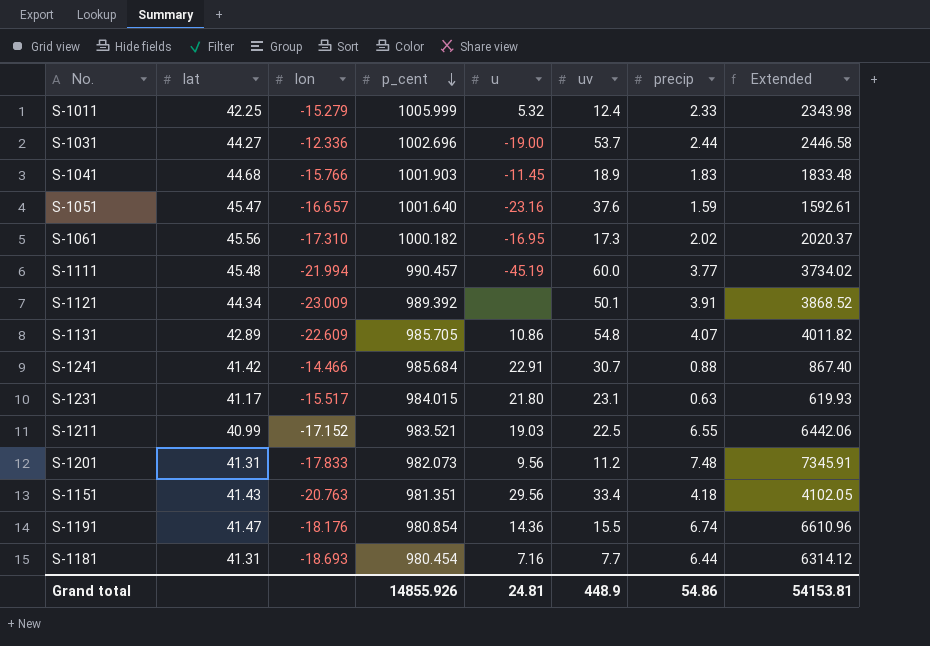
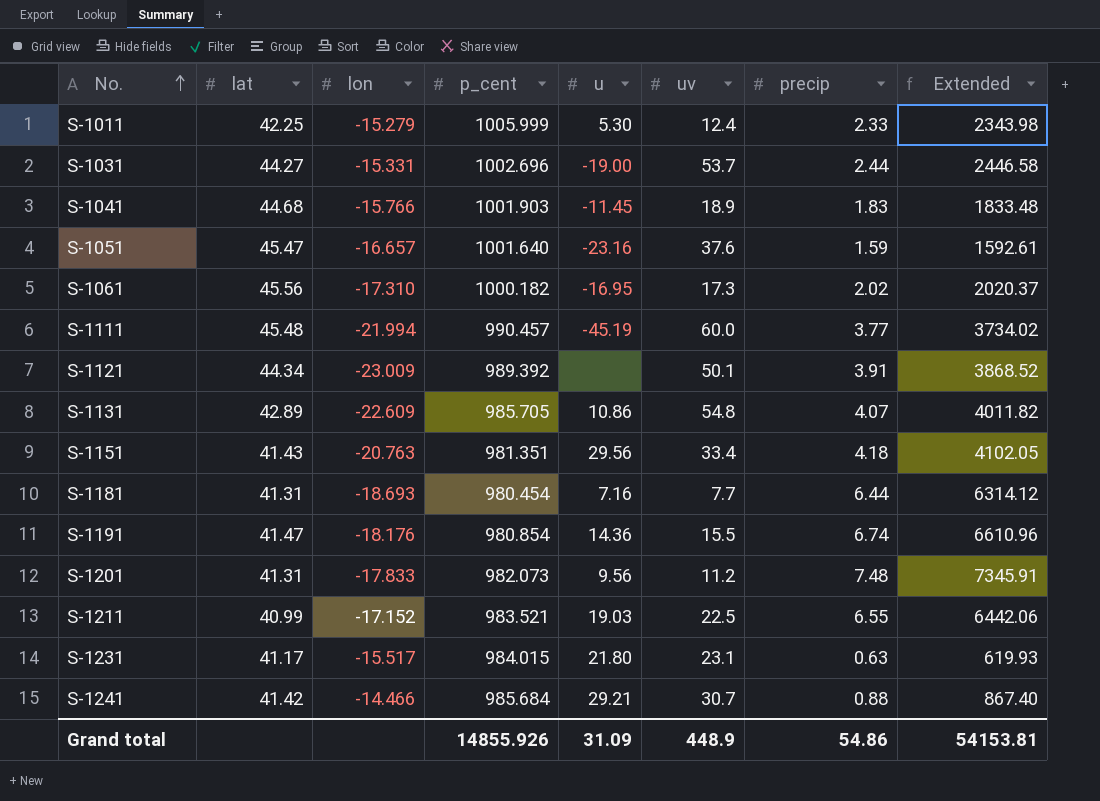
row order: p_cent descending -> No. ascending
S-1011 | u: 5.32 -> 5.30
S-1031 | lon: -12.336 -> -15.331
S-1241 | u: 22.91 -> 29.21
Grand total | u: 24.81 -> 31.09

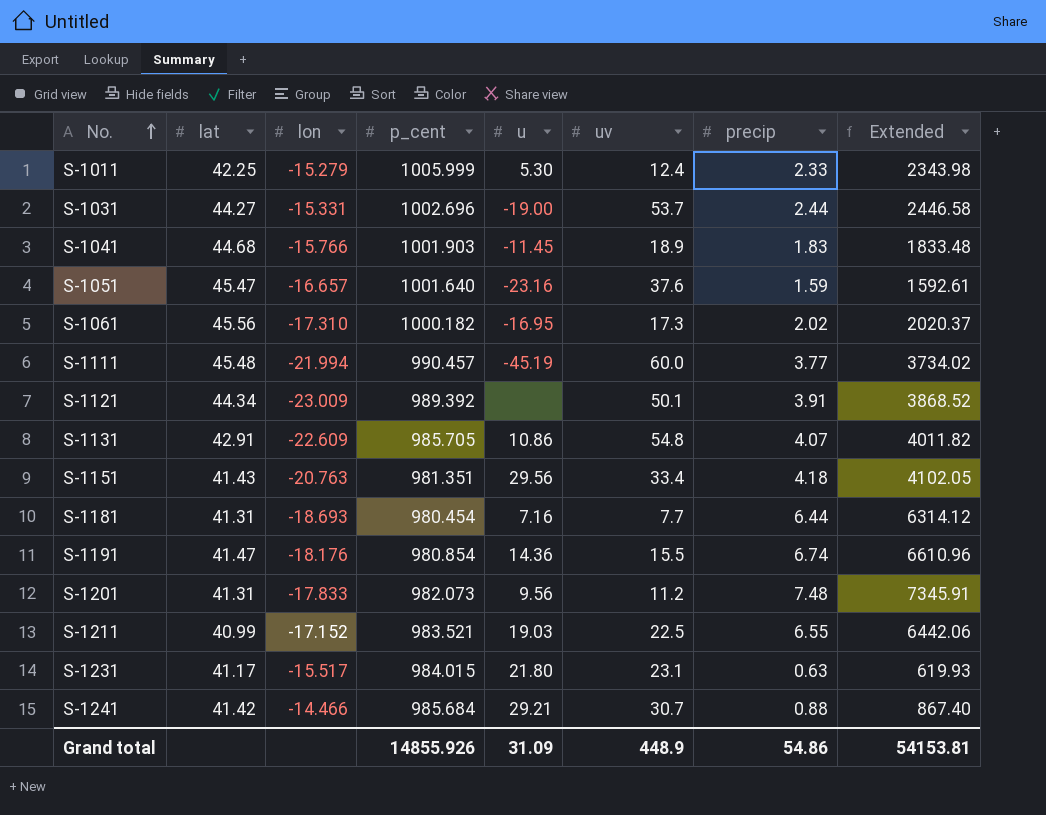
S-1131 | lat: 42.89 -> 42.91

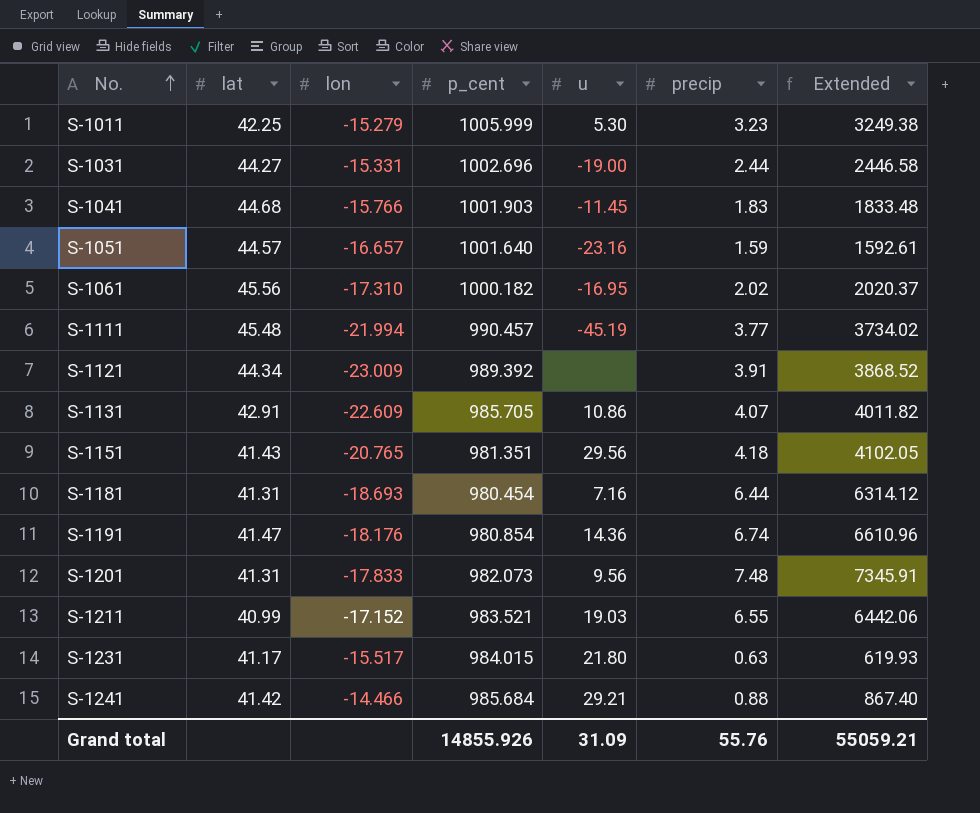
column uv | position: 6 -> none
S-1011 | precip: 2.33 -> 3.23
S-1011 | Extended: 2343.98 -> 3249.38
S-1051 | lat: 45.47 -> 44.57
S-1151 | lon: -20.763 -> -20.765
Grand total | precip: 54.86 -> 55.76
Grand total | Extended: 54153.81 -> 55059.21

